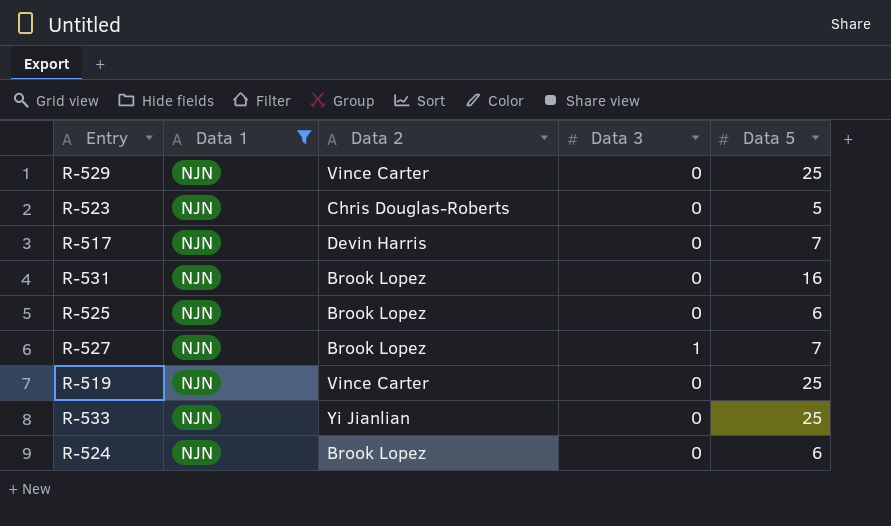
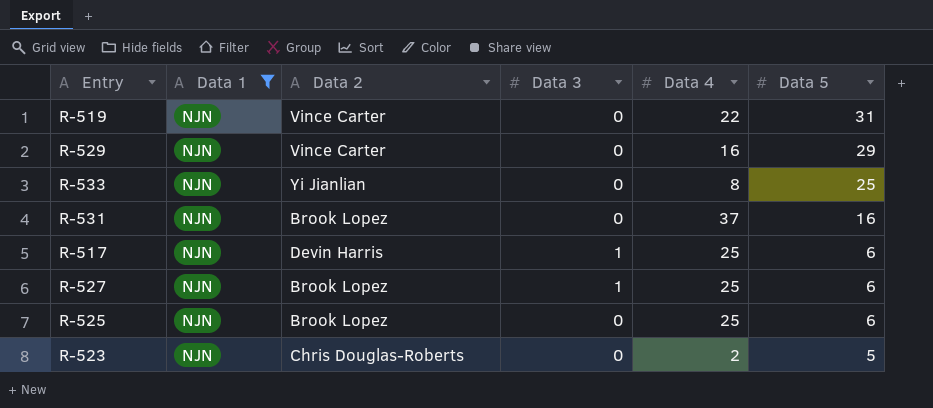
row order: none -> Data 5 descending
column Data 4 | position: none -> 5
row R-524: NJN | Brook Lopez | 0 | 6 -> none
R-519 | Data 5: 25 -> 31
R-529 | Data 5: 25 -> 29
R-517 | Data 3: 0 -> 1
R-517 | Data 5: 7 -> 6
R-527 | Data 5: 7 -> 6

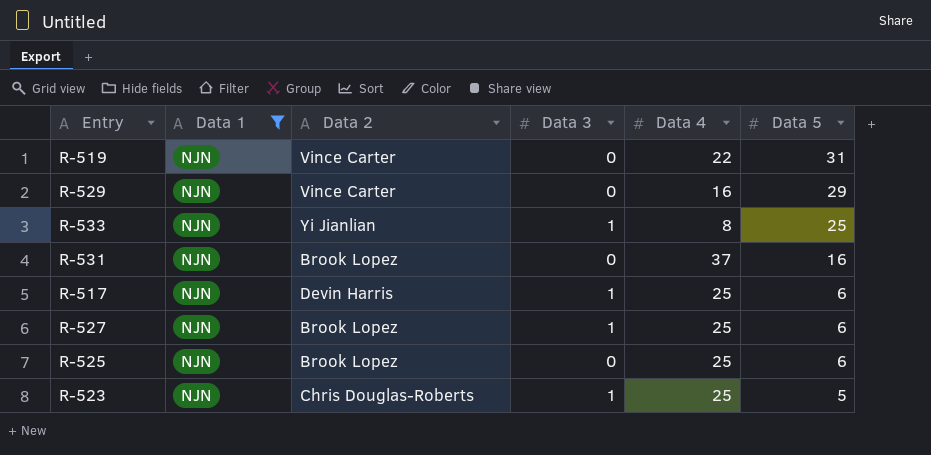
R-533 | Data 3: 0 -> 1
R-523 | Data 3: 0 -> 1
R-523 | Data 4: 2 -> 25

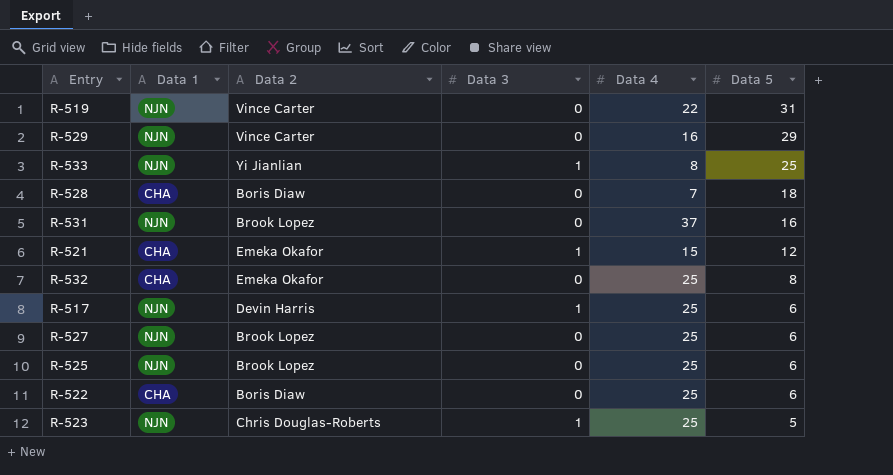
filter: Data 1 = NJN -> none
R-527 | Data 3: 1 -> 0

